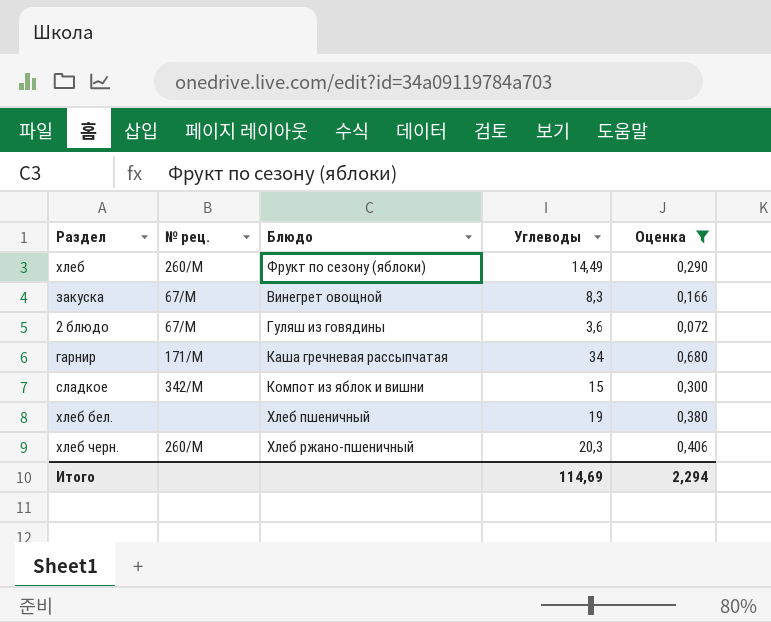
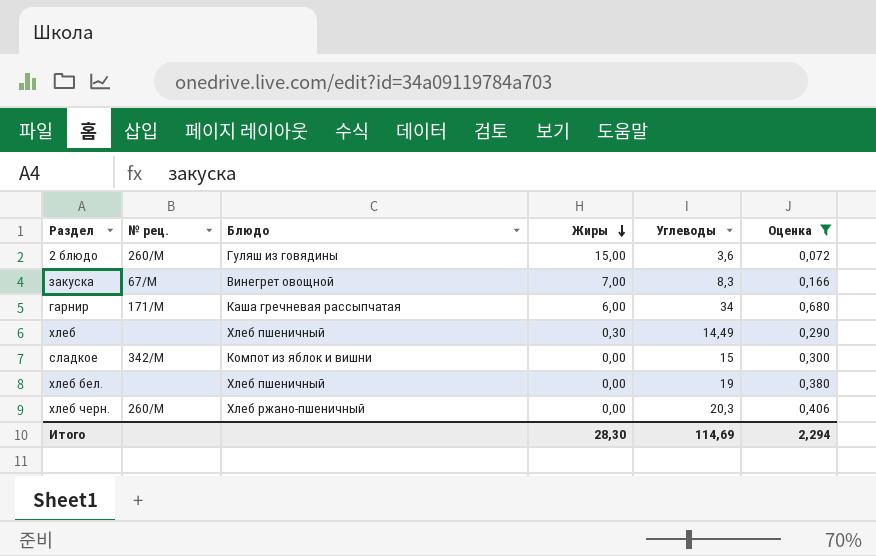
row order: none -> Жиры descending
column Жиры | position: none -> 4
2 блюдо | № рец.: 67/М -> 260/М
хлеб | № рец.: 260/М -> none
хлеб | Блюдо: Фрукт по сезону (яблоки) -> Хлеб пшеничный

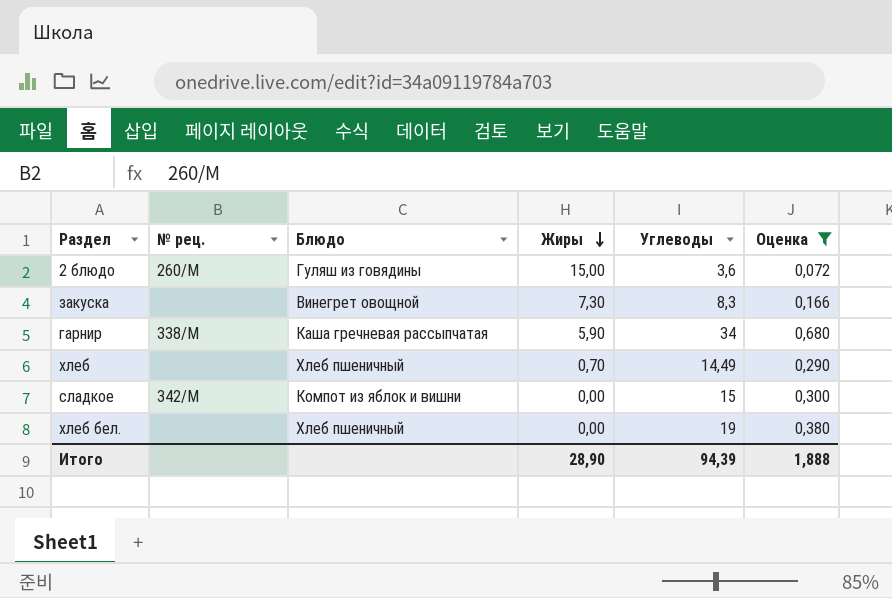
row хлеб черн.: 260/М | Хлеб ржано-пшеничный | 0,00 | 20,3 | 0,406 -> none
закуска | № рец.: 67/М -> none
закуска | Жиры: 7,00 -> 7,30
гарнир | № рец.: 171/М -> 338/М
гарнир | Жиры: 6,00 -> 5,90
хлеб | Жиры: 0,30 -> 0,70
Итого | Жиры: 28,30 -> 28,90
Итого | Углеводы: 114,69 -> 94,39
Итого | Оценка: 2,294 -> 1,888

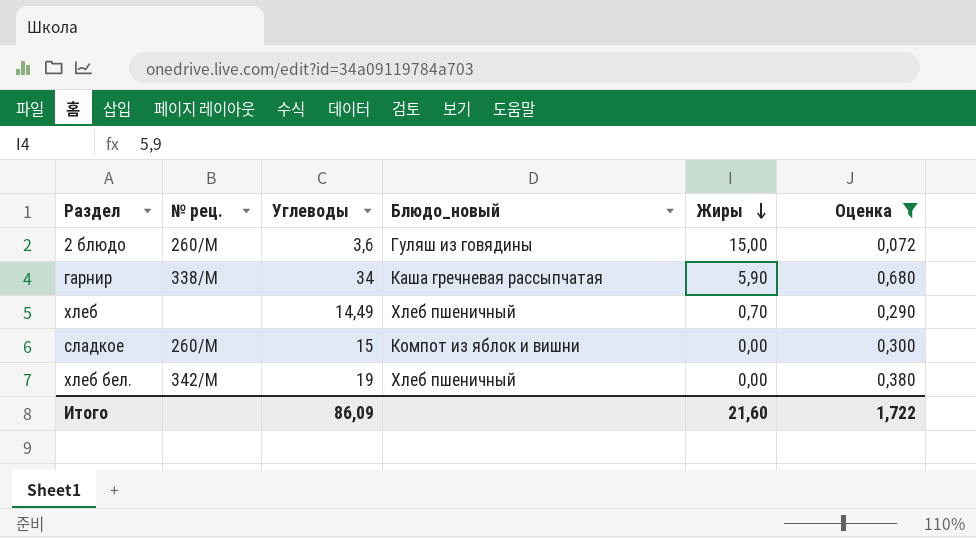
column Углеводы | position: 5 -> 3
column name: Блюдо -> Блюдо_новый
row закуска: none | Винегрет овощной | 7,30 | 8,3 | 0,166 -> none
сладкое | № рец.: 342/М -> 260/М
хлеб бел. | № рец.: none -> 342/М
Итого | Углеводы: 94,39 -> 86,09
Итого | Жиры: 28,90 -> 21,60
Итого | Оценка: 1,888 -> 1,722

